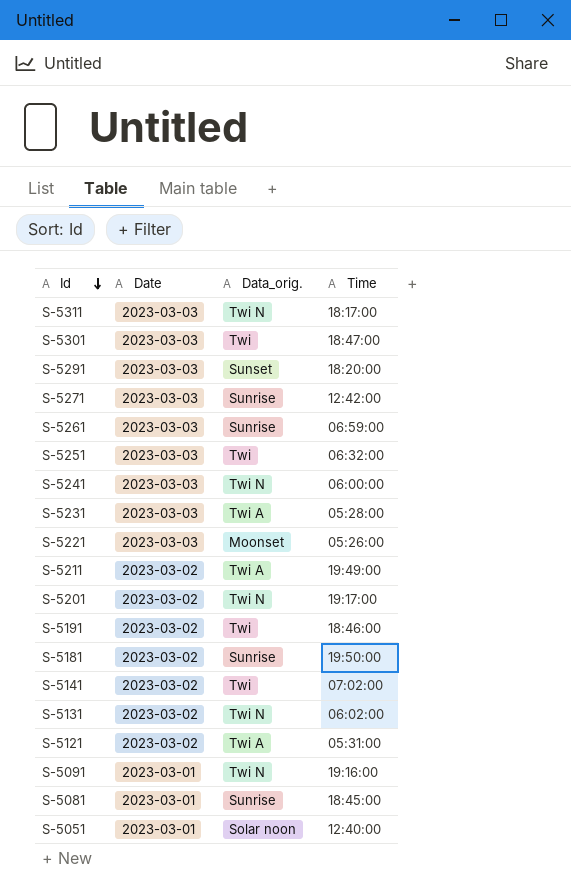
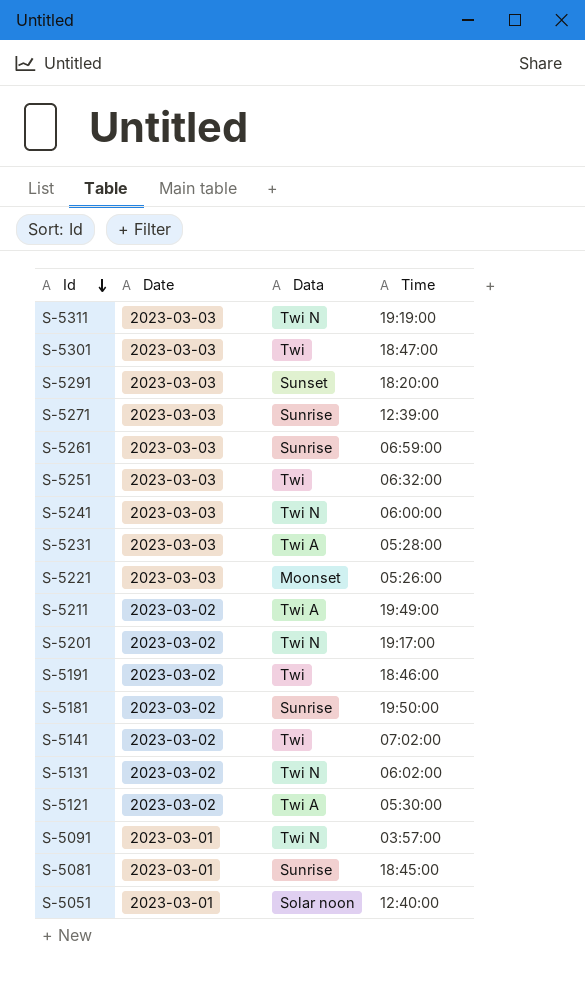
column name: Data_orig. -> Data
S-5311 | Time: 18:17:00 -> 19:19:00
S-5271 | Time: 12:42:00 -> 12:39:00
S-5121 | Time: 05:31:00 -> 05:30:00
S-5091 | Time: 19:16:00 -> 03:57:00

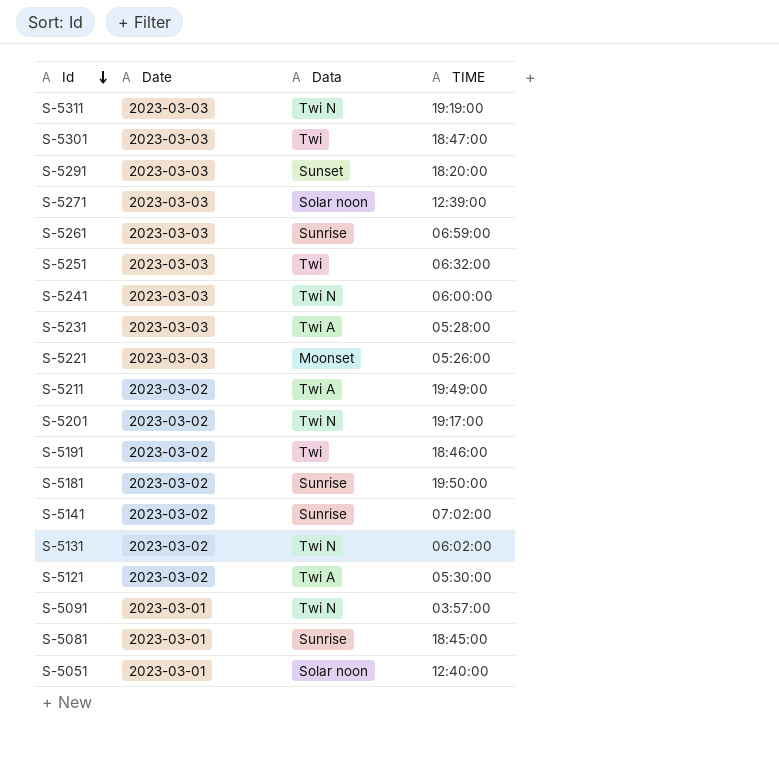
column name: Time -> TIME
S-5271 | Data: Sunrise -> Solar noon
S-5141 | Data: Twi -> Sunrise

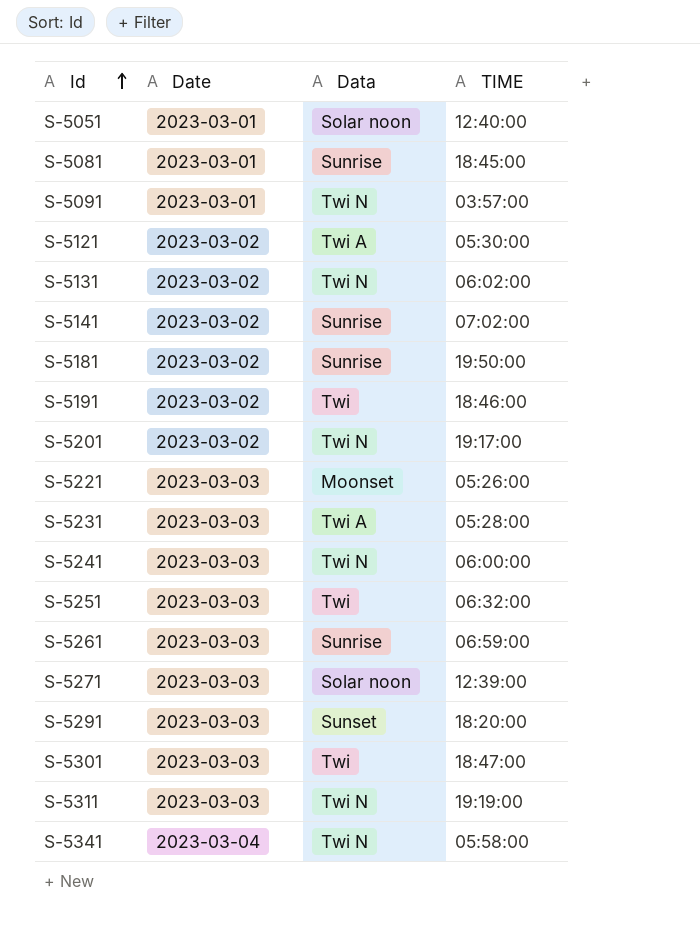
row order: Id descending -> Id ascending
row S-5211: 2023-03-02 | Twi A | 19:49:00 -> none
row S-5341: none -> 2023-03-04 | Twi N | 05:58:00

